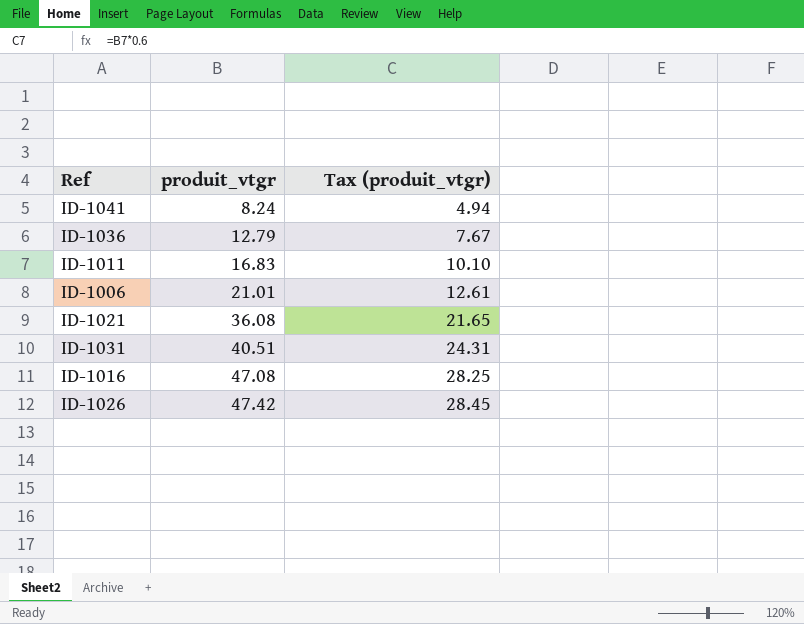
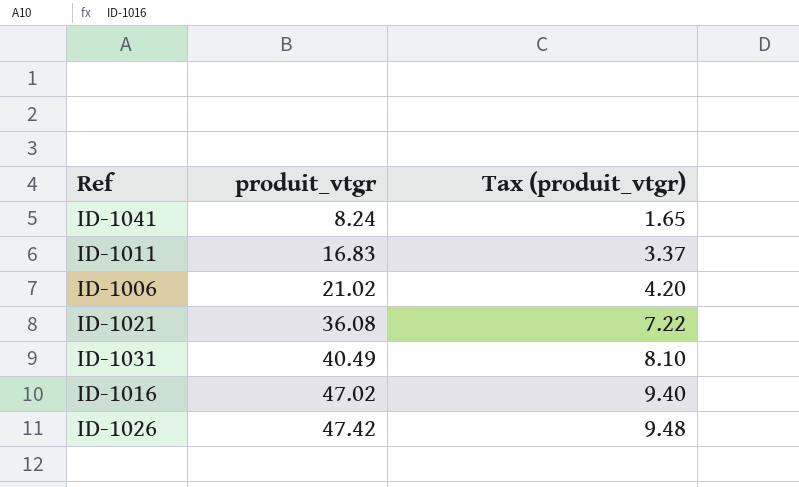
column Tax (produit_vtgr) | formula: [produit_vtgr] * 0.6 -> [produit_vtgr] * 0.2
row ID-1036: 12.79 | 7.67 -> none
ID-1006 | produit_vtgr: 21.01 -> 21.02
ID-1031 | produit_vtgr: 40.51 -> 40.49
ID-1016 | produit_vtgr: 47.08 -> 47.02

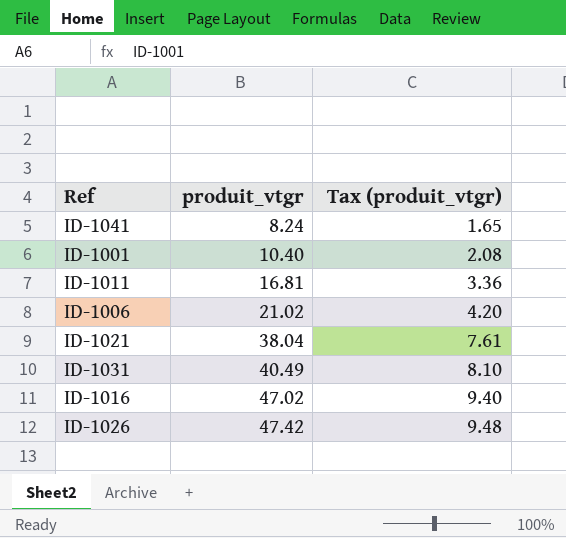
row ID-1001: none -> 10.40 | 2.08
ID-1011 | produit_vtgr: 16.83 -> 16.81
ID-1011 | Tax (produit_vtgr): 3.37 -> 3.36
ID-1021 | produit_vtgr: 36.08 -> 38.04
ID-1021 | Tax (produit_vtgr): 7.22 -> 7.61

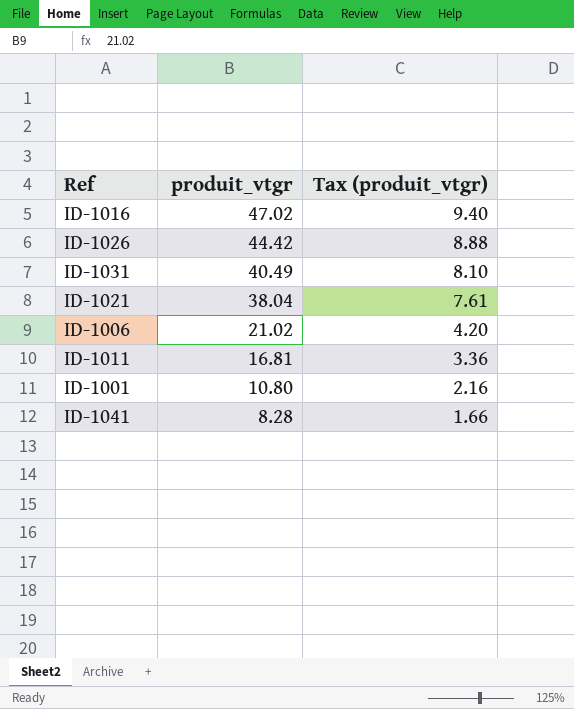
row order: produit_vtgr ascending -> produit_vtgr descending
ID-1026 | produit_vtgr: 47.42 -> 44.42
ID-1026 | Tax (produit_vtgr): 9.48 -> 8.88
ID-1001 | produit_vtgr: 10.40 -> 10.80
ID-1001 | Tax (produit_vtgr): 2.08 -> 2.16
ID-1041 | produit_vtgr: 8.24 -> 8.28
ID-1041 | Tax (produit_vtgr): 1.65 -> 1.66

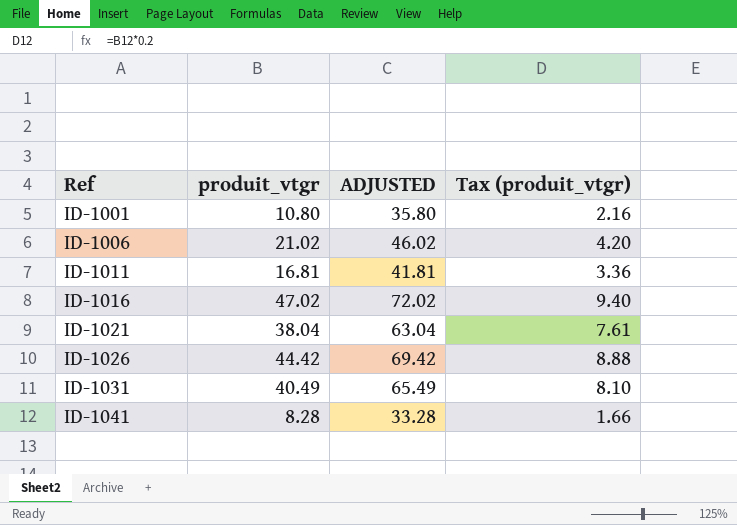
row order: produit_vtgr descending -> Ref ascending
column ADJUSTED | formula: none -> [produit_vtgr] + 25

